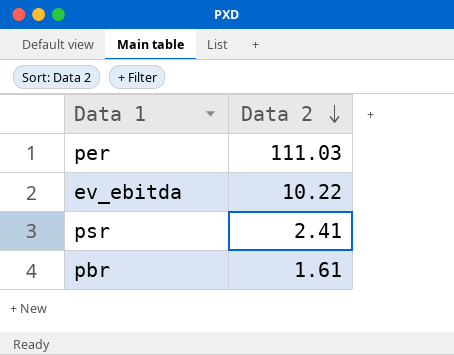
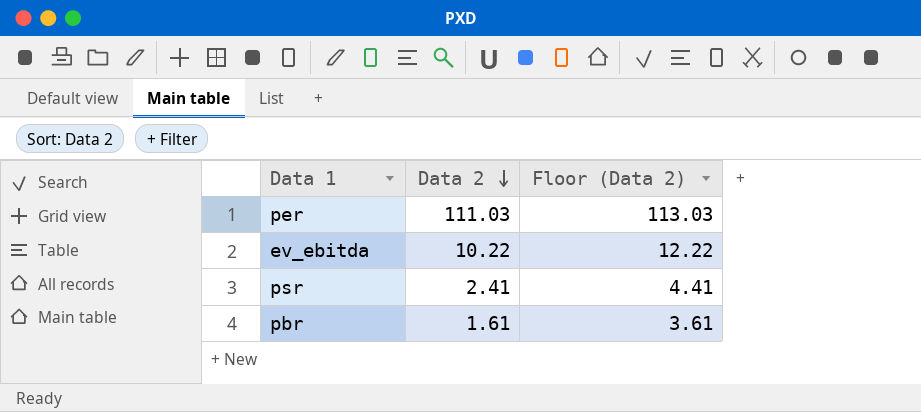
column Floor (Data 2) | formula: none -> [Data 2] + 2

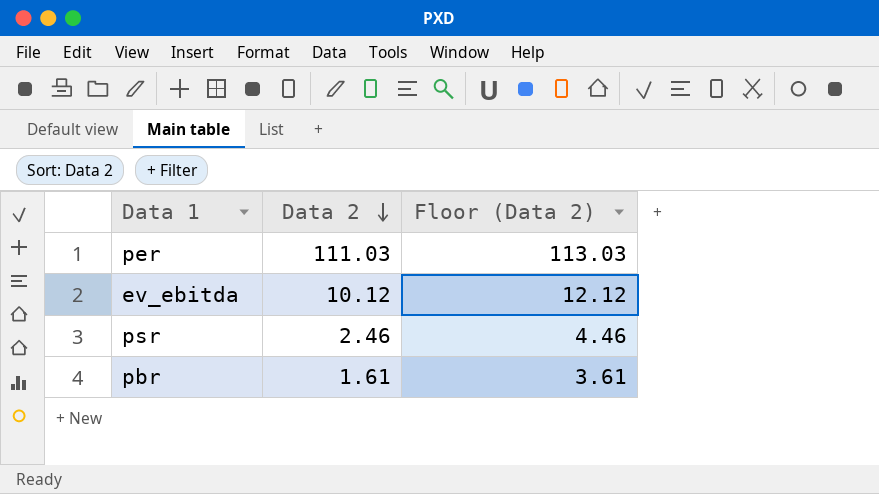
ev_ebitda | Data 2: 10.22 -> 10.12
ev_ebitda | Floor (Data 2): 12.22 -> 12.12
psr | Data 2: 2.41 -> 2.46
psr | Floor (Data 2): 4.41 -> 4.46

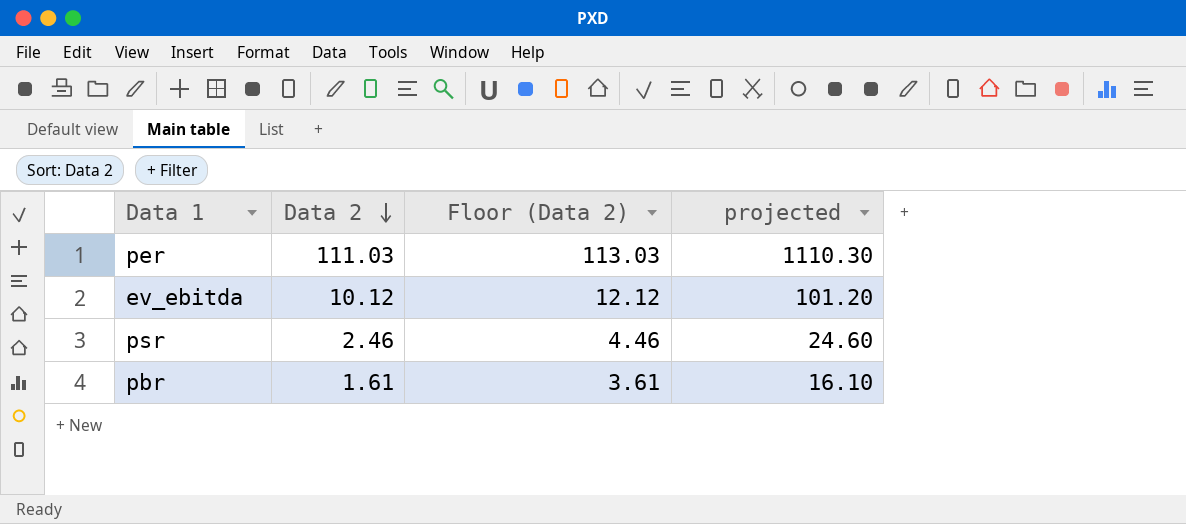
column projected | formula: none -> [Data 2] * 10

